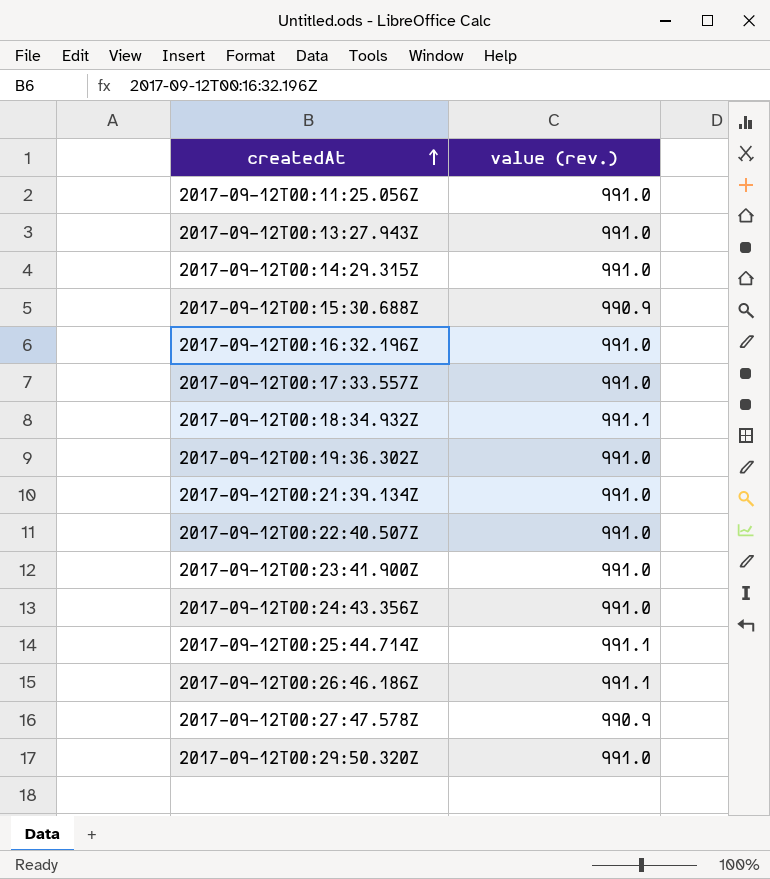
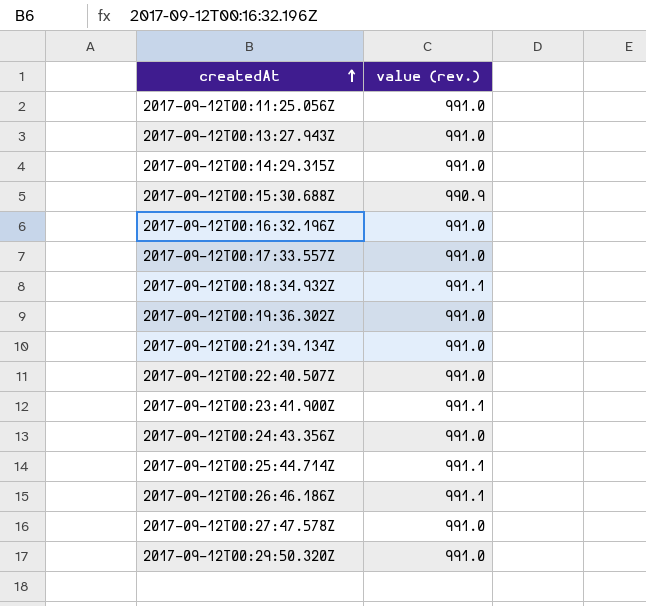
2017-09-12T00:23:41.900Z | value (rev.): 991.0 -> 991.1
2017-09-12T00:27:47.578Z | value (rev.): 990.9 -> 991.0

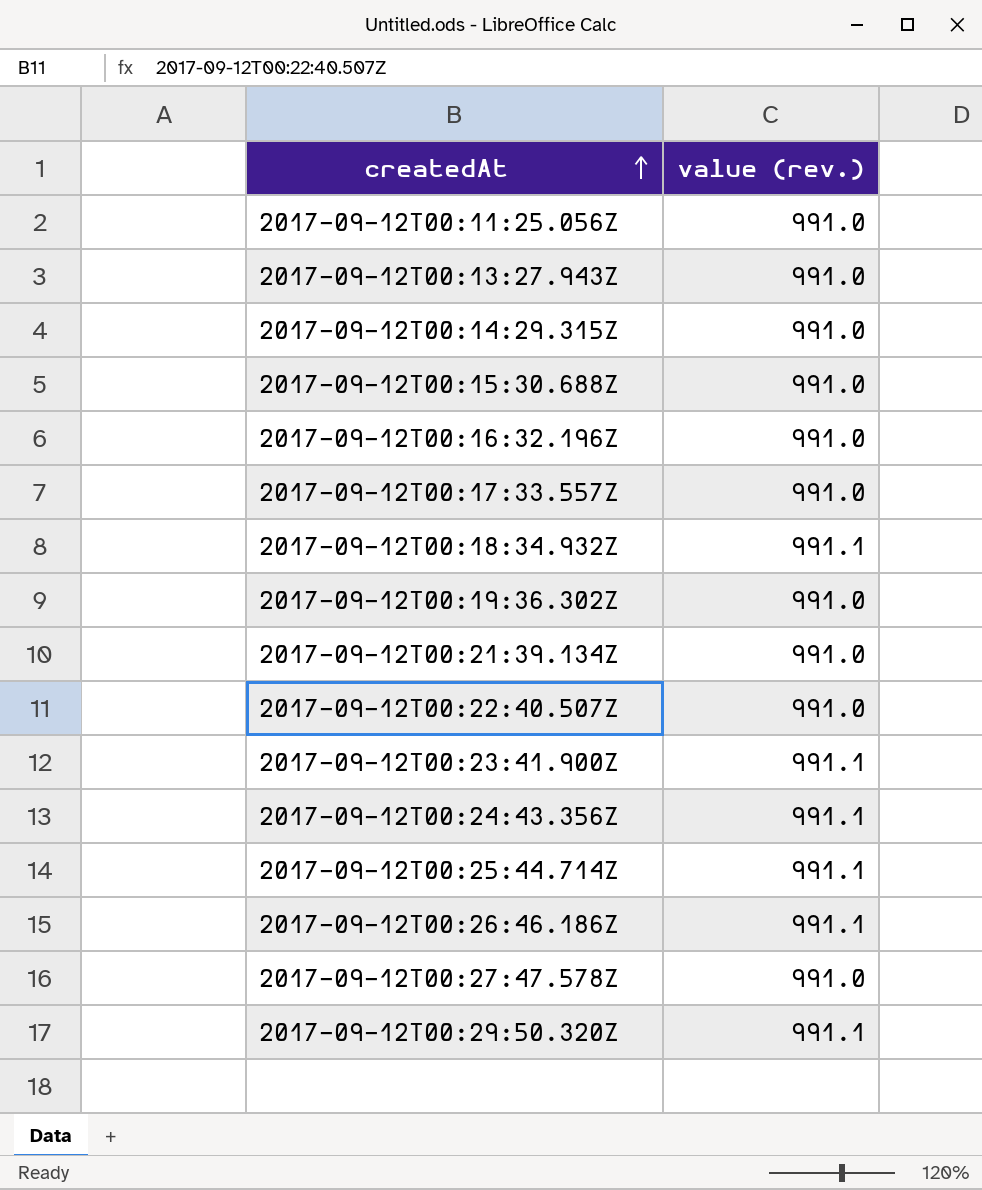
2017-09-12T00:15:30.688Z | value (rev.): 990.9 -> 991.0
2017-09-12T00:24:43.356Z | value (rev.): 991.0 -> 991.1
2017-09-12T00:29:50.320Z | value (rev.): 991.0 -> 991.1

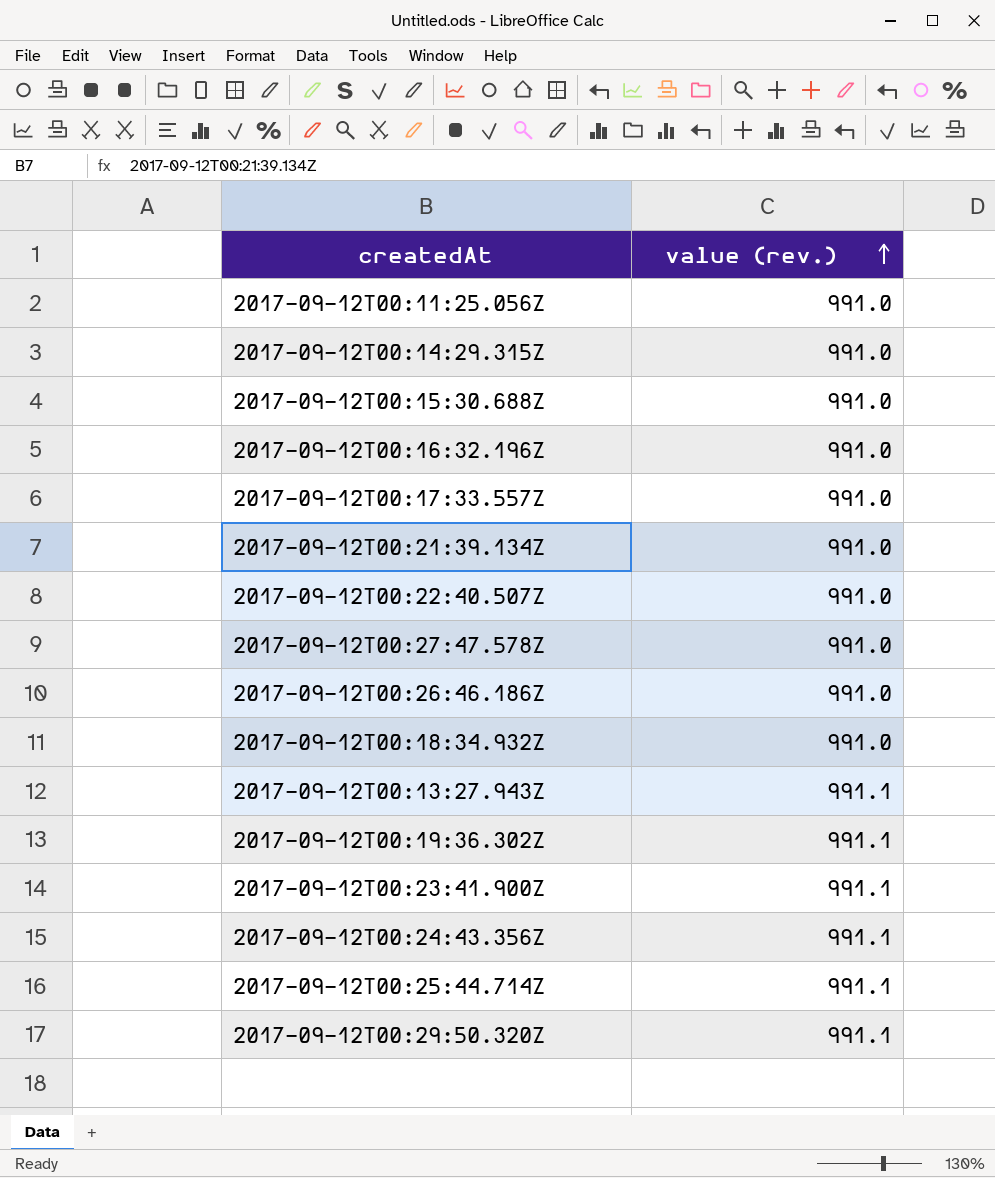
row order: createdAt ascending -> value (rev.) ascending
2017-09-12T00:26:46.186Z | value (rev.): 991.1 -> 991.0
2017-09-12T00:18:34.932Z | value (rev.): 991.1 -> 991.0
2017-09-12T00:13:27.943Z | value (rev.): 991.0 -> 991.1
2017-09-12T00:19:36.302Z | value (rev.): 991.0 -> 991.1

